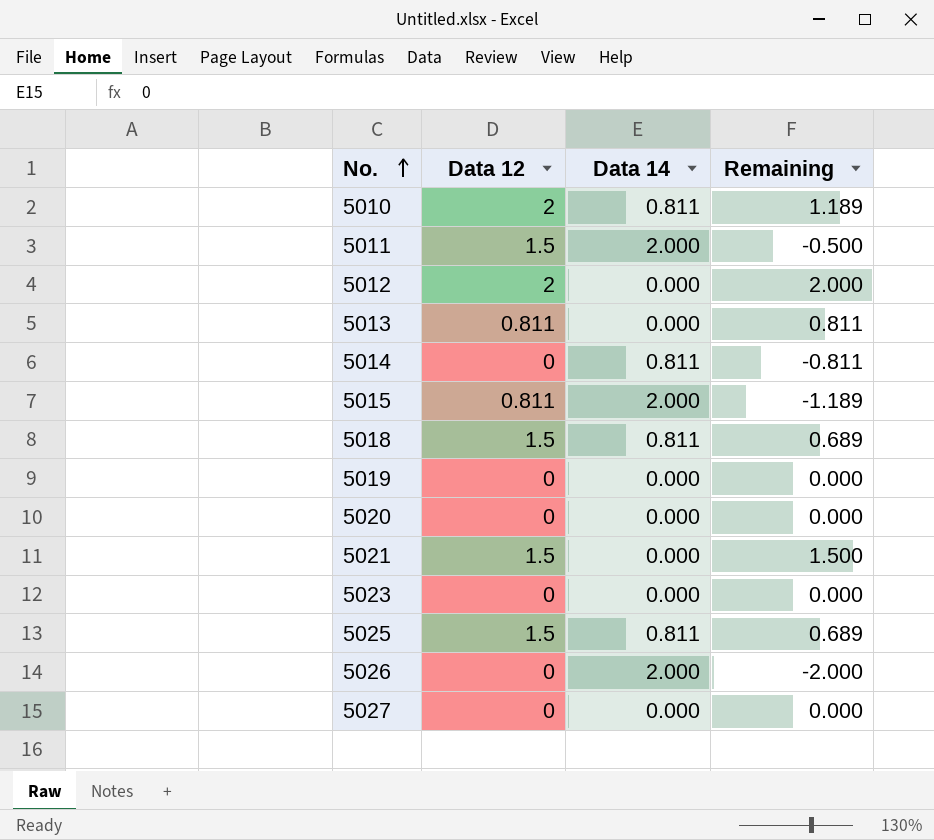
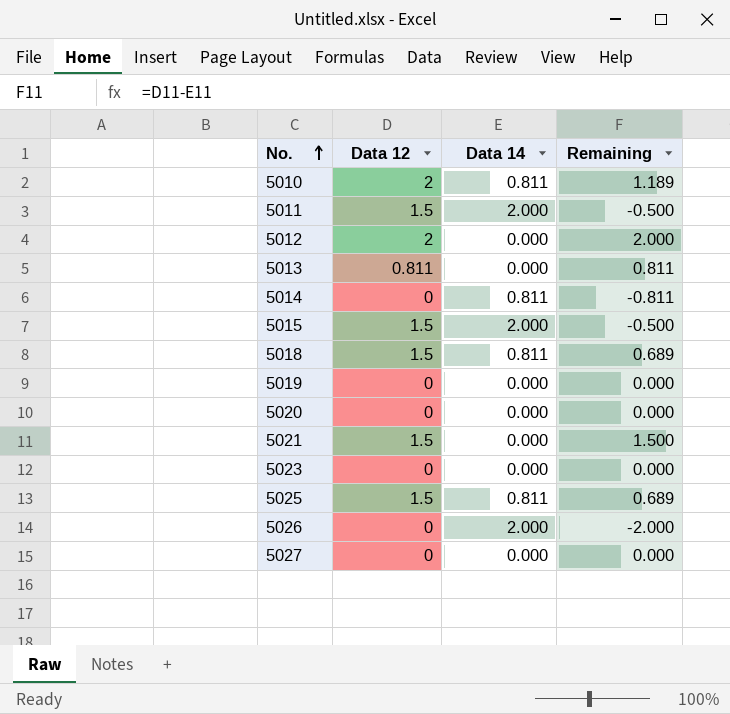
5015 | Data 12: 0.811 -> 1.5
5015 | Remaining: -1.189 -> -0.500

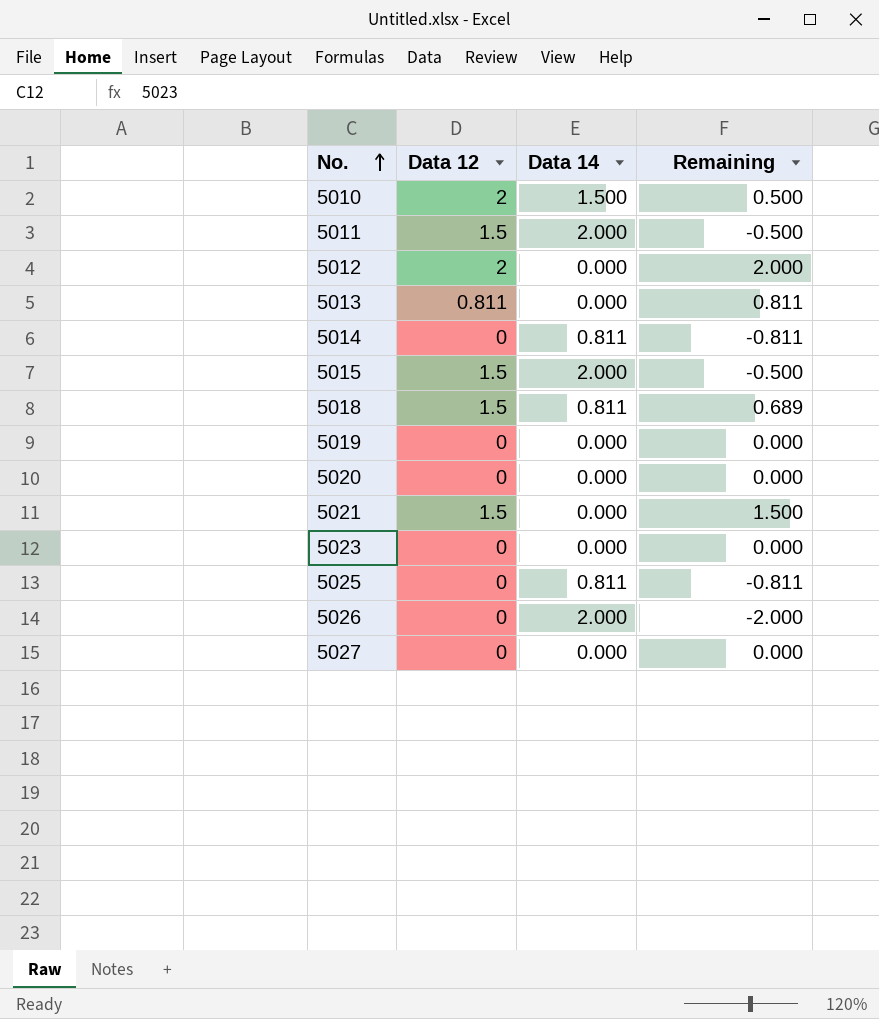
5010 | Data 14: 0.811 -> 1.500
5010 | Remaining: 1.189 -> 0.500
5025 | Data 12: 1.5 -> 0
5025 | Remaining: 0.689 -> -0.811

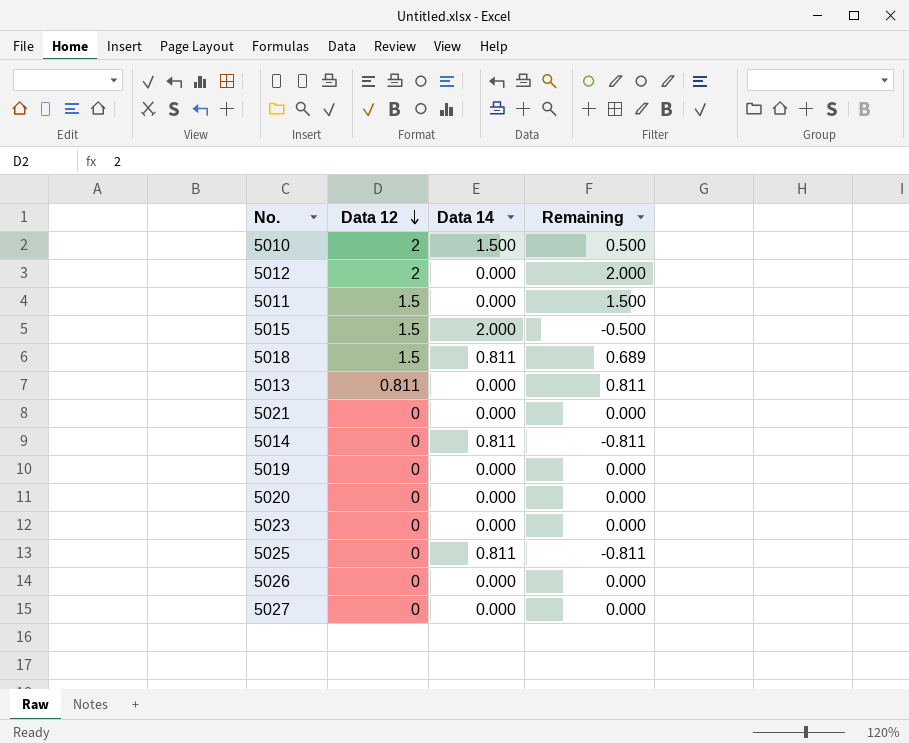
row order: No. ascending -> Data 12 descending
5011 | Data 14: 2.000 -> 0.000
5011 | Remaining: -0.500 -> 1.500
5021 | Data 12: 1.5 -> 0
5021 | Remaining: 1.500 -> 0.000
5026 | Data 14: 2.000 -> 0.000
5026 | Remaining: -2.000 -> 0.000

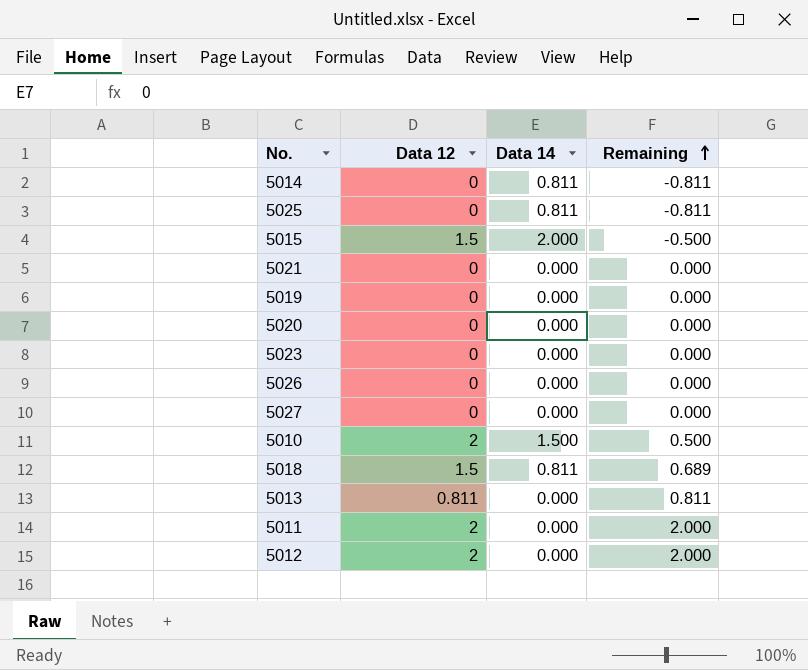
row order: Data 12 descending -> Remaining ascending
5011 | Data 12: 1.5 -> 2
5011 | Remaining: 1.500 -> 2.000

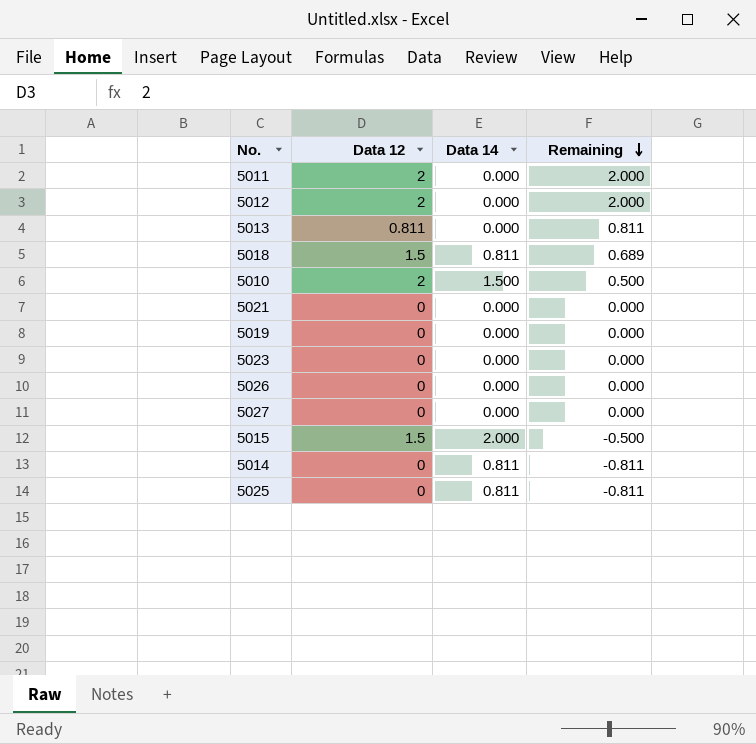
row order: Remaining ascending -> Remaining descending
row 5020: 0 | 0.000 | 0.000 -> none

